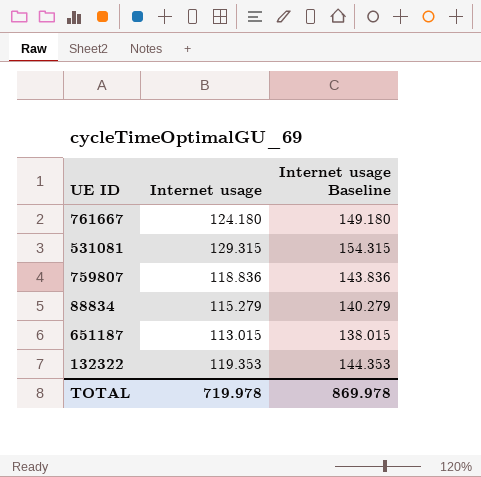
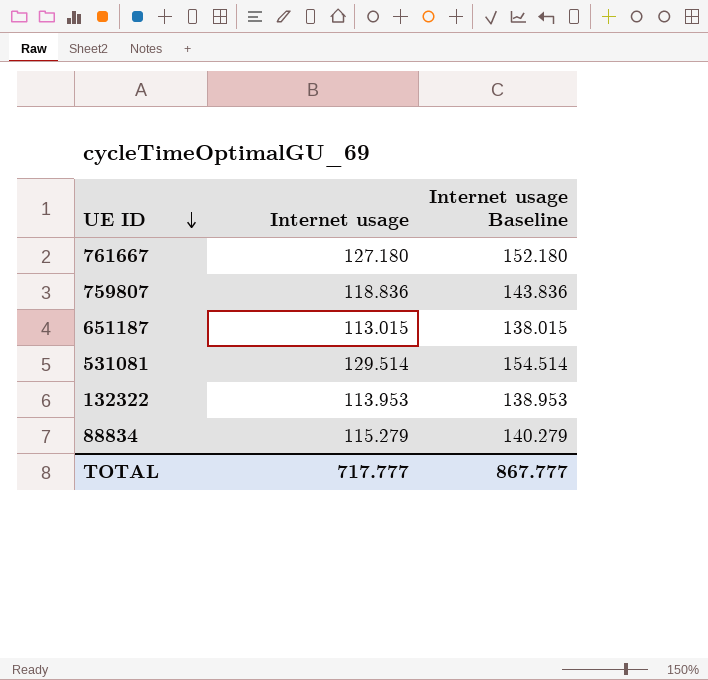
row order: none -> UE ID descending
761667 | Internet usage: 124.180 -> 127.180
761667 | Internet usage Baseline: 149.180 -> 152.180
531081 | Internet usage: 129.315 -> 129.514
531081 | Internet usage Baseline: 154.315 -> 154.514
132322 | Internet usage: 119.353 -> 113.953
132322 | Internet usage Baseline: 144.353 -> 138.953
TOTAL | Internet usage: 719.978 -> 717.777
TOTAL | Internet usage Baseline: 869.978 -> 867.777

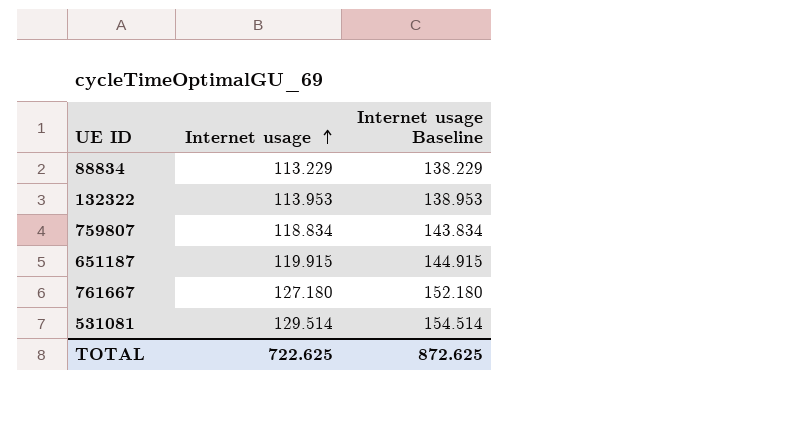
row order: UE ID descending -> Internet usage ascending
88834 | Internet usage: 115.279 -> 113.229
88834 | Internet usage Baseline: 140.279 -> 138.229
759807 | Internet usage: 118.836 -> 118.834
759807 | Internet usage Baseline: 143.836 -> 143.834
651187 | Internet usage: 113.015 -> 119.915
651187 | Internet usage Baseline: 138.015 -> 144.915
TOTAL | Internet usage: 717.777 -> 722.625
TOTAL | Internet usage Baseline: 867.777 -> 872.625

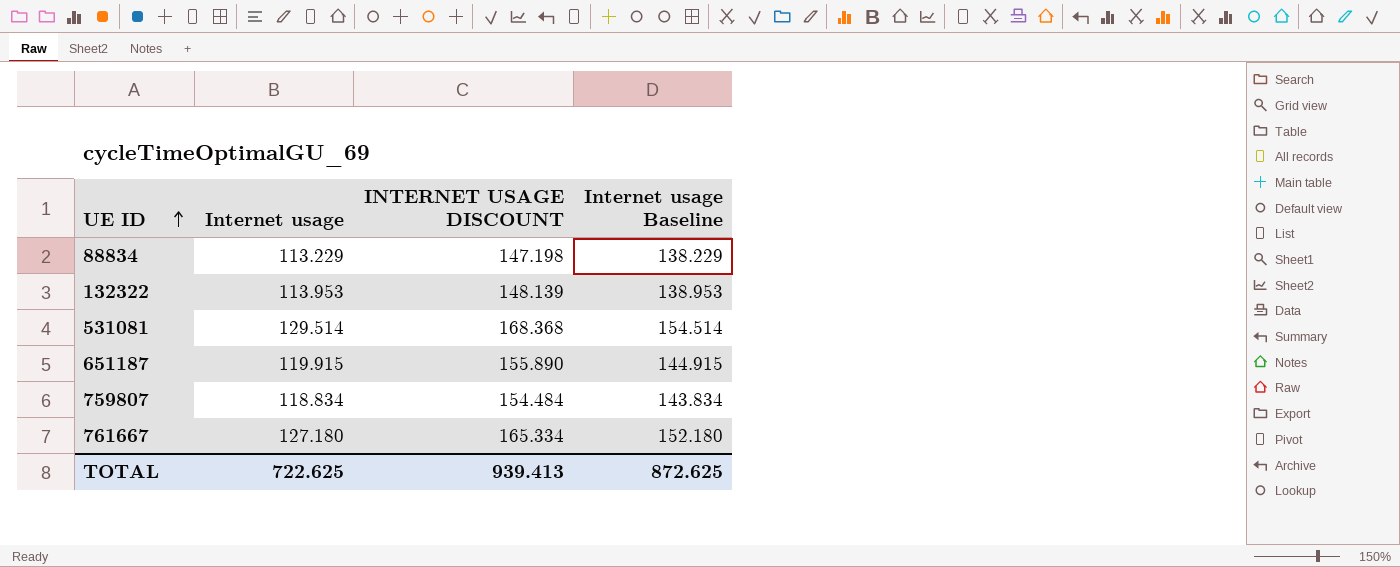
row order: Internet usage ascending -> UE ID ascending
column INTERNET USAGE DISCOUNT | formula: none -> [Internet usage] * 1.3

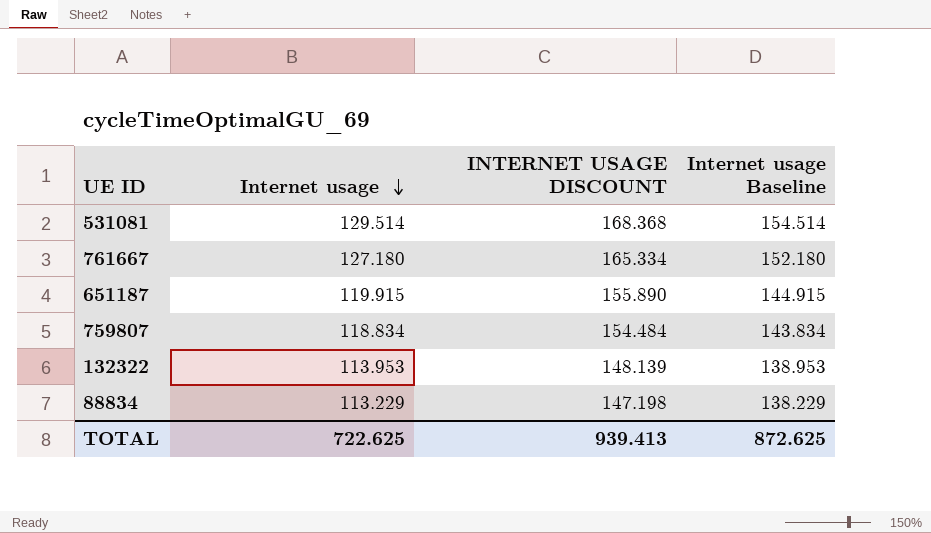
row order: UE ID ascending -> Internet usage descending

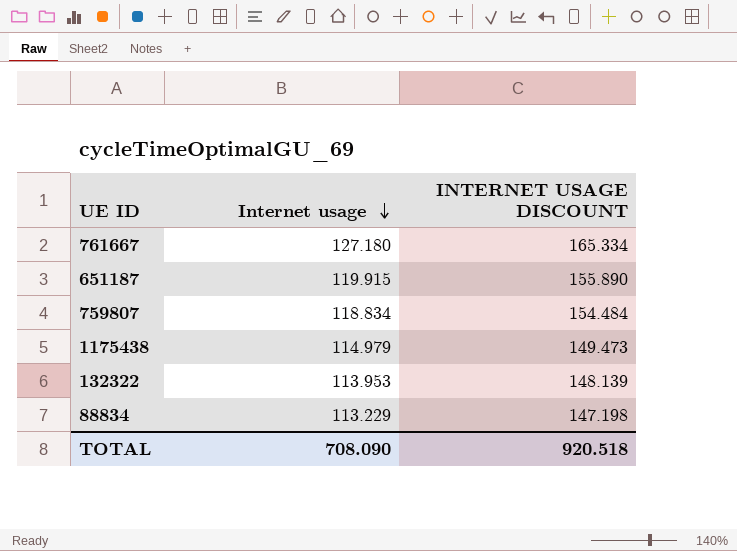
column Internet usage Baseline | formula: [Internet usage] + 25 -> none
row 531081: 129.514 | 168.368 | 154.514 -> none
row 1175438: none -> 114.979 | 149.473
TOTAL | Internet usage: 722.625 -> 708.090
TOTAL | INTERNET USAGE DISCOUNT: 939.413 -> 920.518

